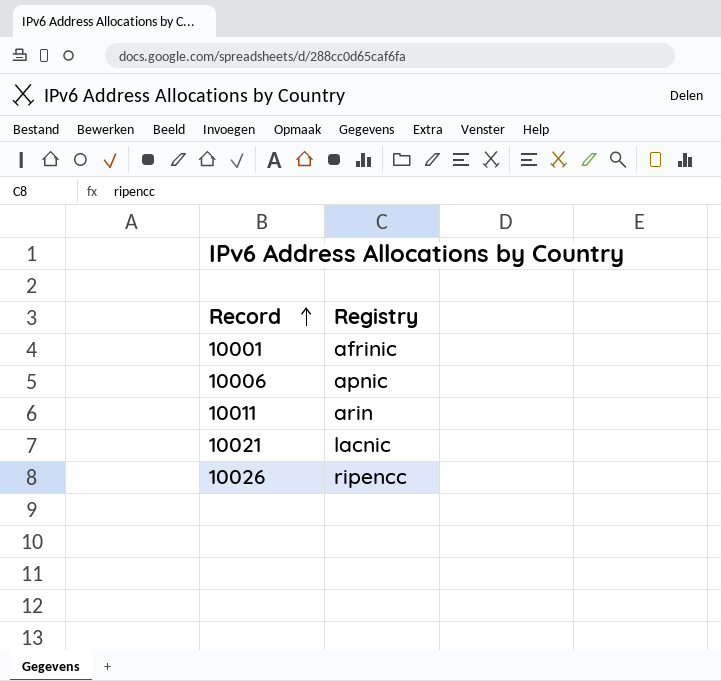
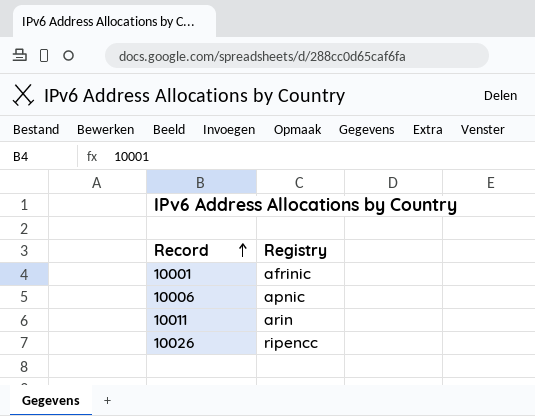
row 10021: lacnic -> none

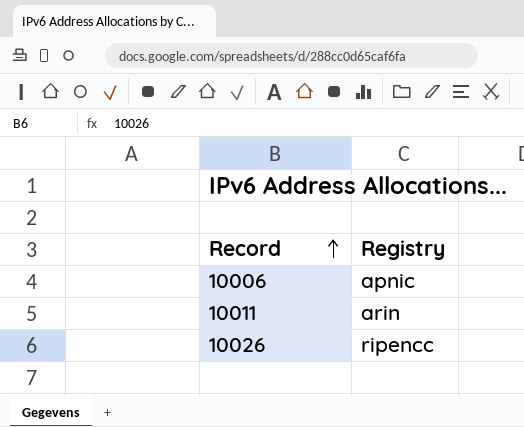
row 10001: afrinic -> none

